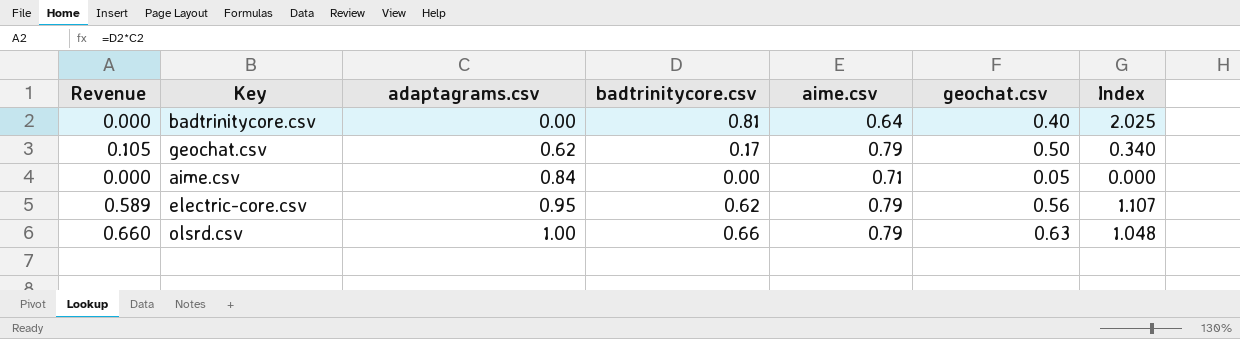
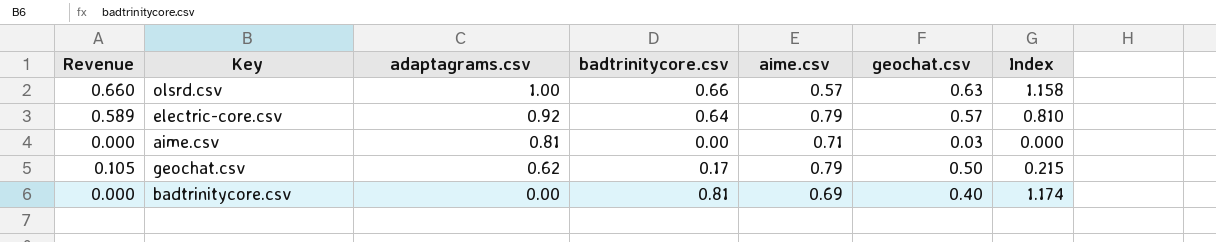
row order: adaptagrams.csv ascending -> adaptagrams.csv descending
column Index | formula: [badtrinitycore.csv] / [geochat.csv] -> [badtrinitycore.csv] / [aime.csv]
olsrd.csv | aime.csv: 0.79 -> 0.57
electric-core.csv | adaptagrams.csv: 0.95 -> 0.92
electric-core.csv | badtrinitycore.csv: 0.62 -> 0.64
electric-core.csv | geochat.csv: 0.56 -> 0.57
aime.csv | adaptagrams.csv: 0.84 -> 0.81
aime.csv | geochat.csv: 0.05 -> 0.03
badtrinitycore.csv | aime.csv: 0.64 -> 0.69

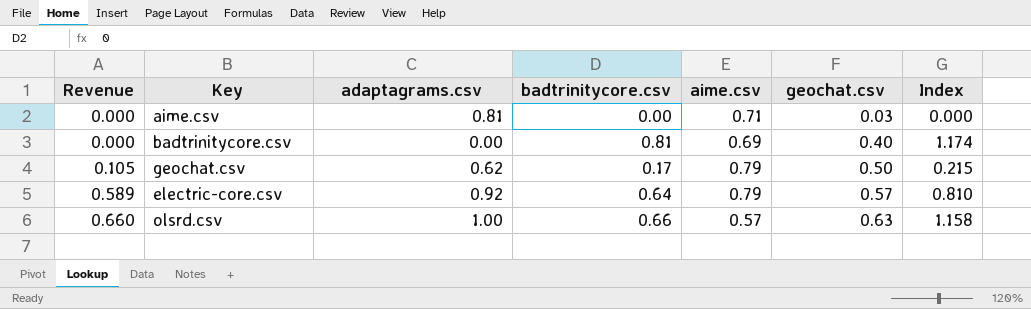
row order: adaptagrams.csv descending -> Revenue ascending

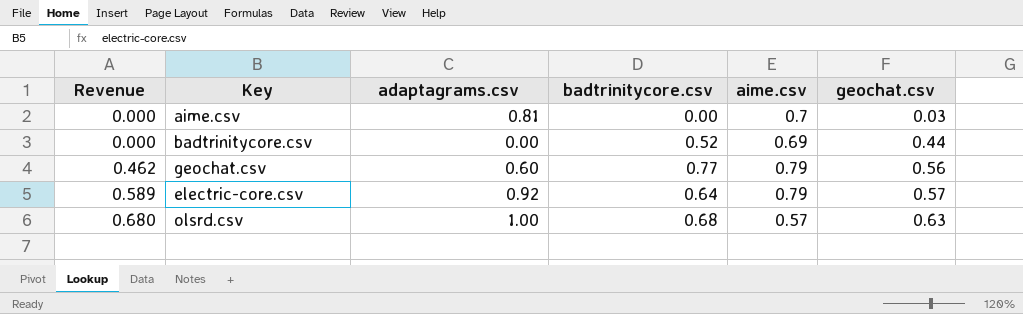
column Index | formula: [badtrinitycore.csv] / [aime.csv] -> none
aime.csv | aime.csv: 0.71 -> 0.7
badtrinitycore.csv | badtrinitycore.csv: 0.81 -> 0.52
badtrinitycore.csv | geochat.csv: 0.40 -> 0.44
geochat.csv | Revenue: 0.105 -> 0.462
geochat.csv | adaptagrams.csv: 0.62 -> 0.60
geochat.csv | badtrinitycore.csv: 0.17 -> 0.77
geochat.csv | geochat.csv: 0.50 -> 0.56
olsrd.csv | Revenue: 0.660 -> 0.680
olsrd.csv | badtrinitycore.csv: 0.66 -> 0.68

